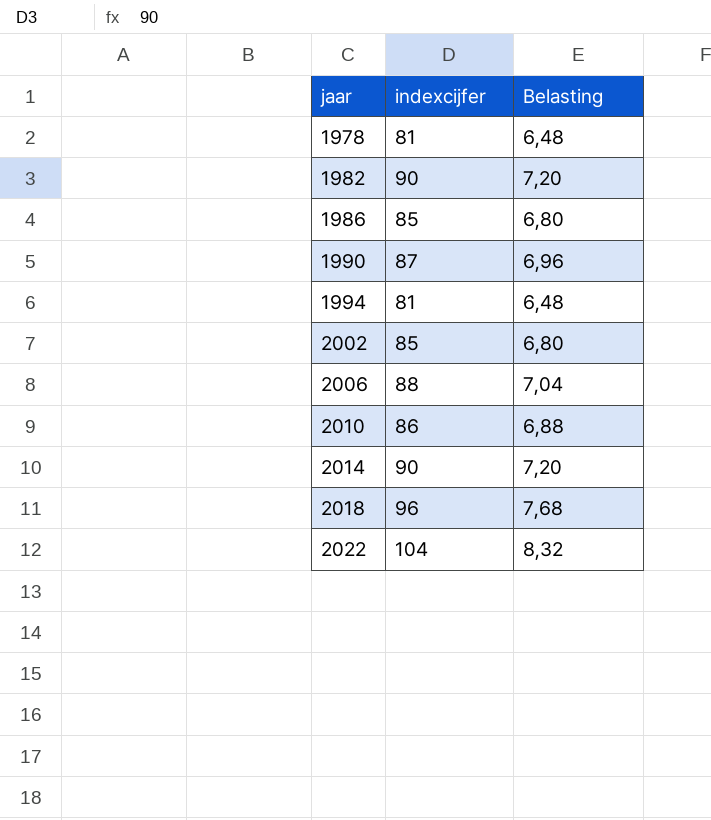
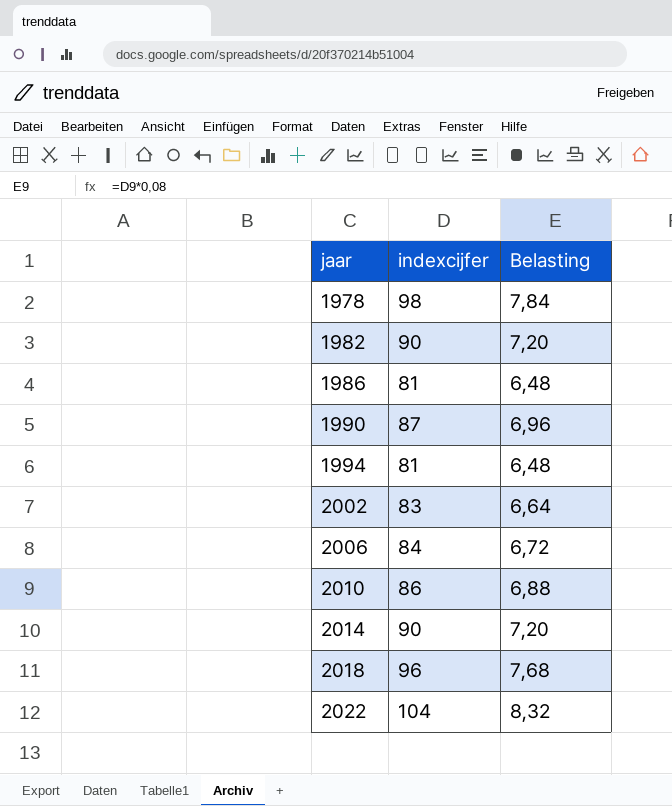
1978 | indexcijfer: 81 -> 98
1978 | Belasting: 6,48 -> 7,84
1986 | indexcijfer: 85 -> 81
1986 | Belasting: 6,80 -> 6,48
2002 | indexcijfer: 85 -> 83
2002 | Belasting: 6,80 -> 6,64
2006 | indexcijfer: 88 -> 84
2006 | Belasting: 7,04 -> 6,72

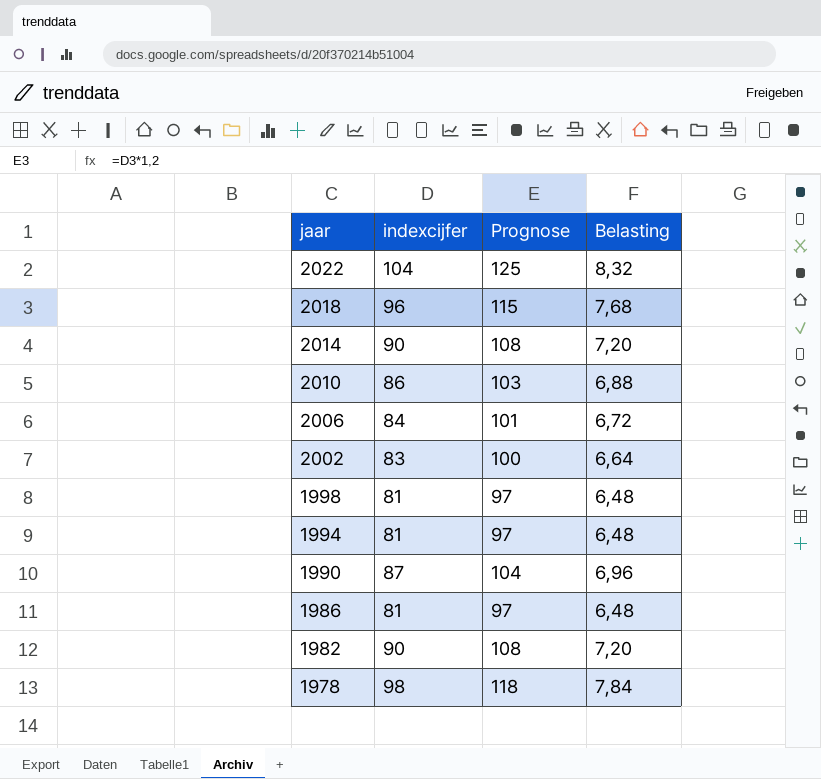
row order: jaar ascending -> jaar descending
column Prognose | formula: none -> [indexcijfer] * 1,2
row 1998: none -> 81 | 97 | 6,48

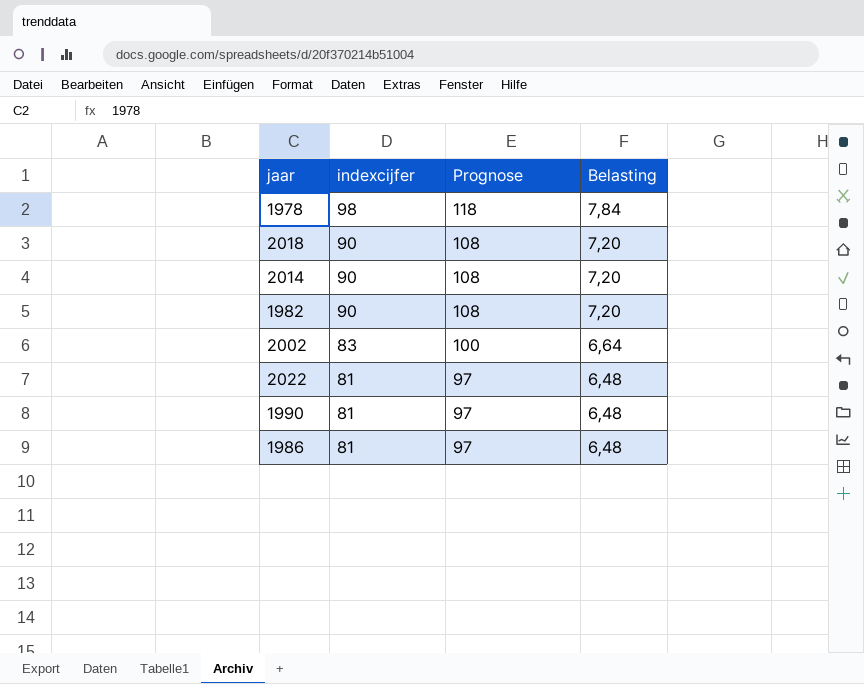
row order: jaar descending -> indexcijfer descending
row 2010: 86 | 103 | 6,88 -> none
row 2006: 84 | 101 | 6,72 -> none
row 1998: 81 | 97 | 6,48 -> none
row 1994: 81 | 97 | 6,48 -> none
2018 | indexcijfer: 96 -> 90
2018 | Prognose: 115 -> 108
2018 | Belasting: 7,68 -> 7,20
2022 | indexcijfer: 104 -> 81
2022 | Prognose: 125 -> 97
2022 | Belasting: 8,32 -> 6,48
1990 | indexcijfer: 87 -> 81
1990 | Prognose: 104 -> 97
1990 | Belasting: 6,96 -> 6,48

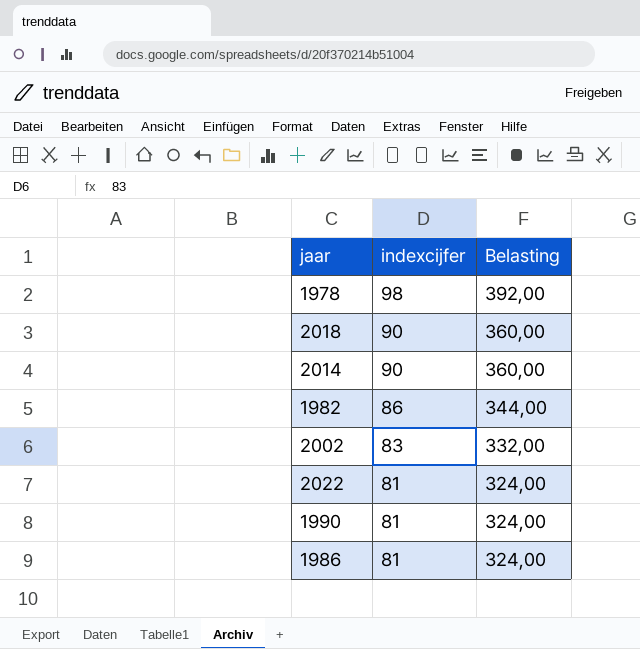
column Prognose | formula: [indexcijfer] * 1,2 -> none
column Belasting | formula: [indexcijfer] * 0,08 -> [indexcijfer] * 4
1982 | indexcijfer: 90 -> 86

